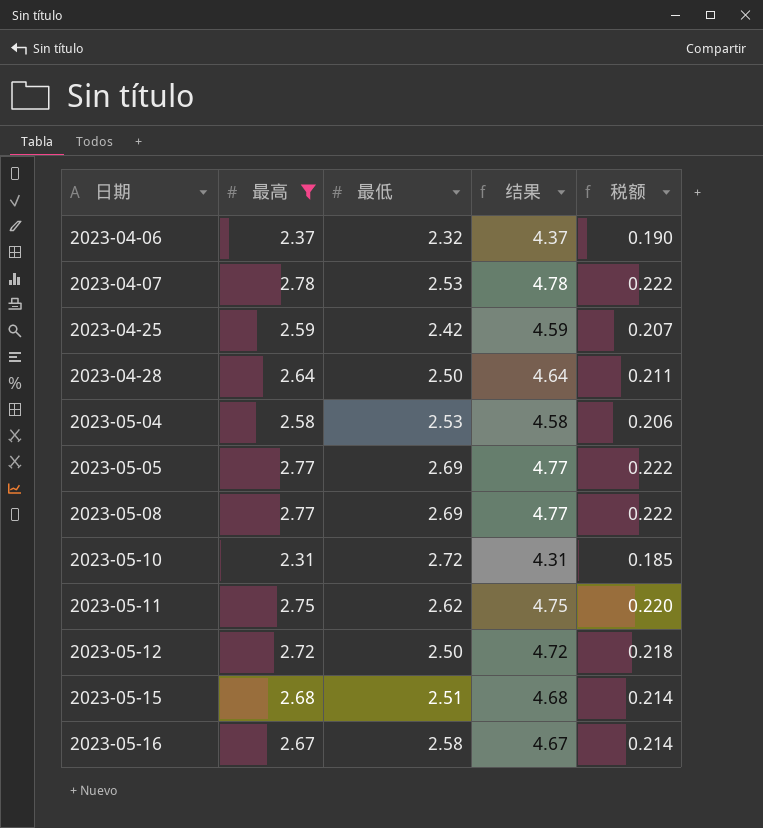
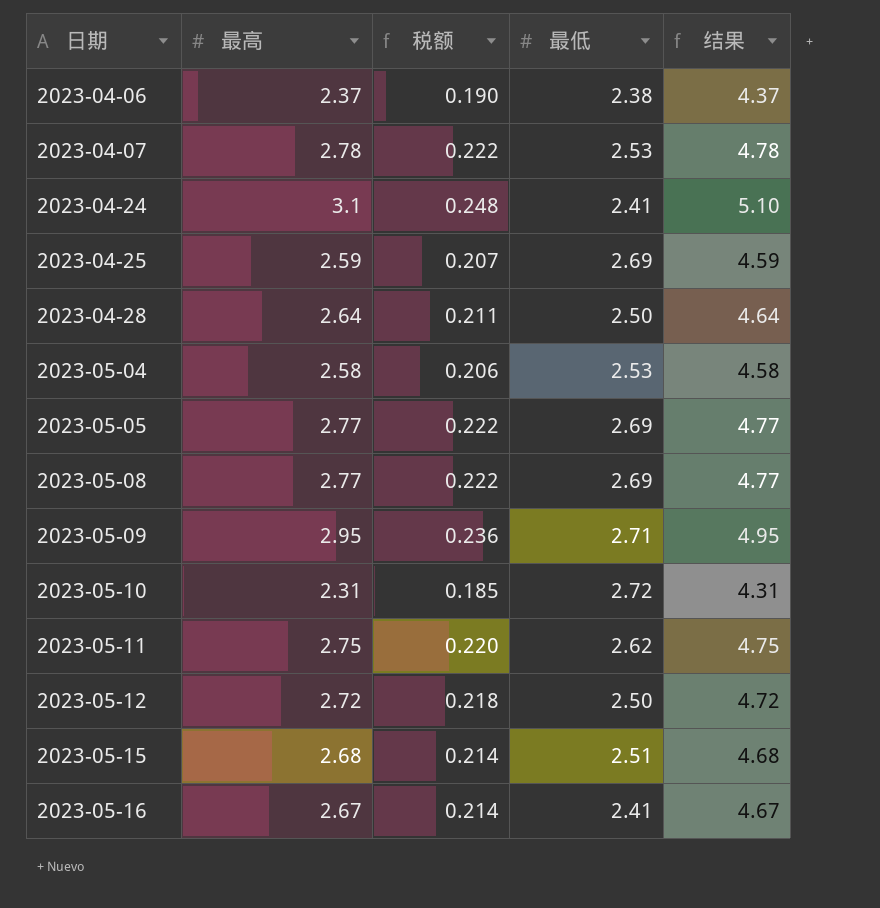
filter: 最高 <= 2.78 -> none
column 税额 | position: 5 -> 3
2023-04-06 | 最低: 2.32 -> 2.38
2023-04-25 | 最低: 2.42 -> 2.69
2023-05-16 | 最低: 2.58 -> 2.41

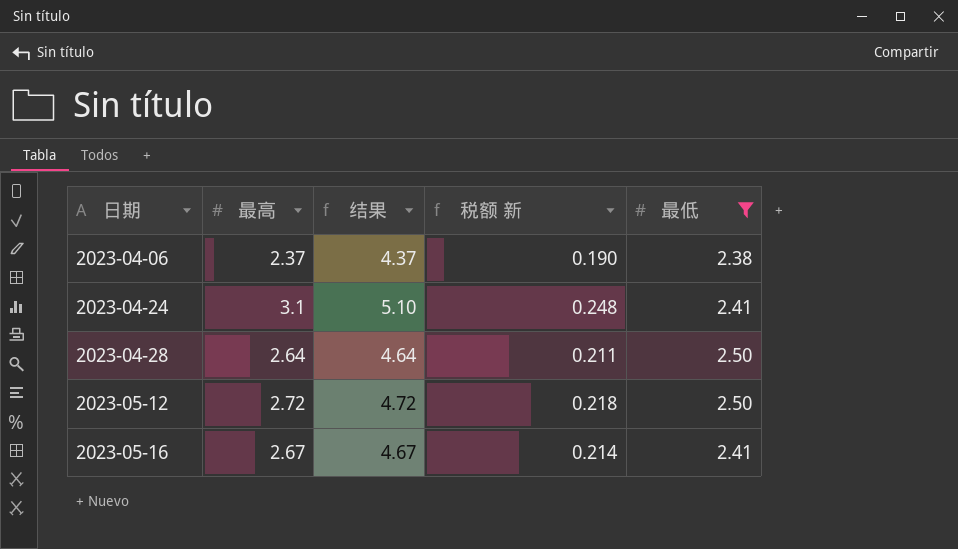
filter: none -> 最低 <= 2.50
column 结果 | position: 5 -> 3
column name: 税额 -> 税额 新

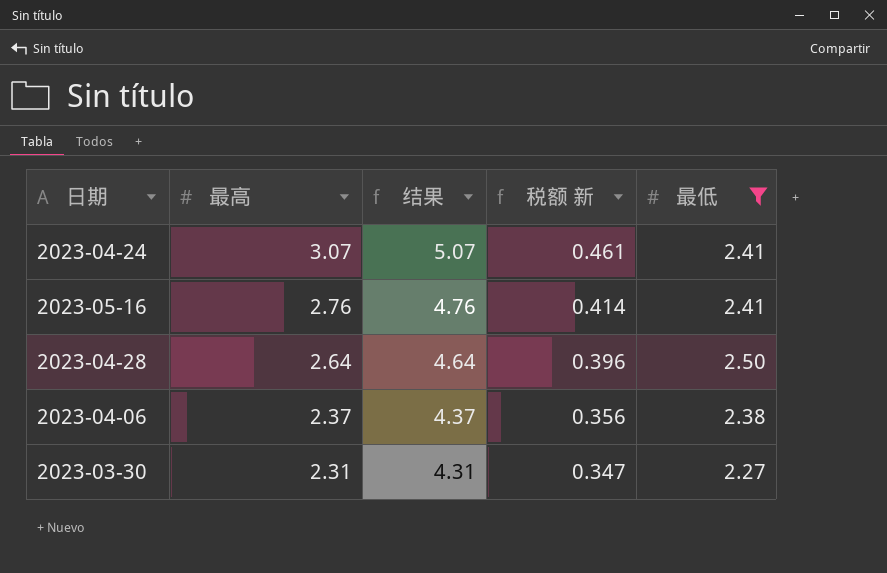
row order: 日期 ascending -> 最高 descending
column 税额 新 | formula: [最高] * 0.08 -> [最高] * 0.15
row 2023-05-12: 2.72 | 4.72 | 0.218 | 2.50 -> none
2023-04-24 | 最高: 3.1 -> 3.07
2023-04-24 | 结果: 5.10 -> 5.07
2023-05-16 | 最高: 2.67 -> 2.76
2023-05-16 | 结果: 4.67 -> 4.76
row 2023-03-30: none -> 2.31 | 4.31 | 0.347 | 2.27

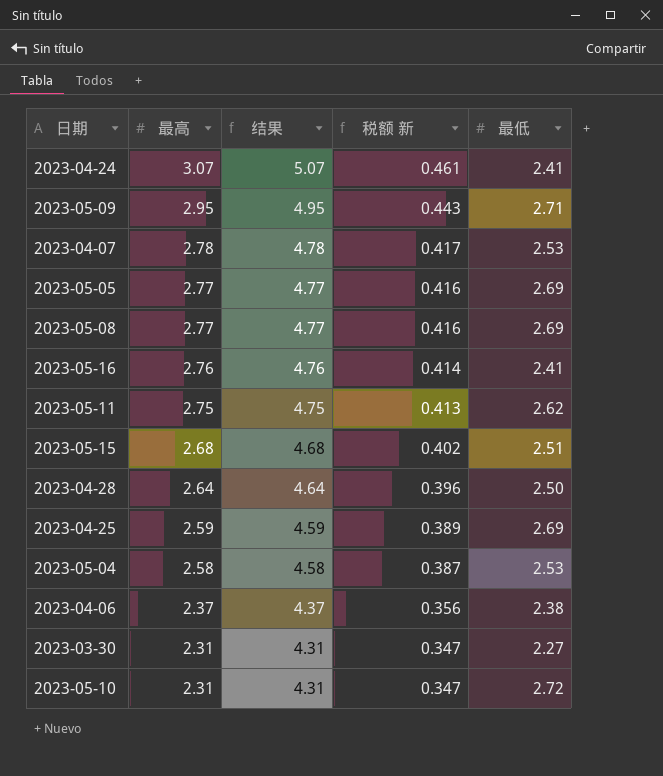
filter: 最低 <= 2.50 -> none

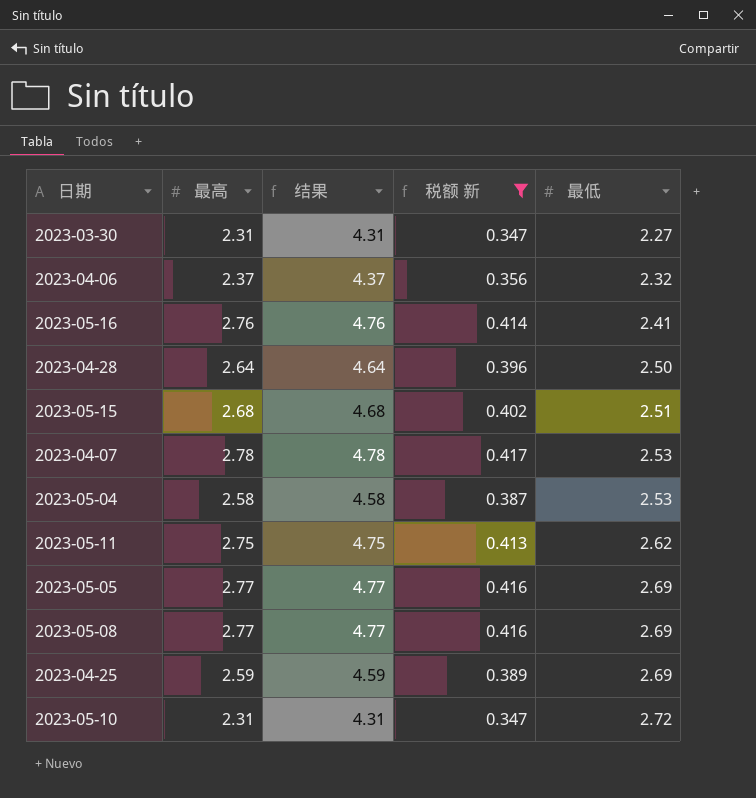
filter: none -> 税额 新 <= 0.417
row order: 最高 descending -> 最低 ascending
2023-04-06 | 最低: 2.38 -> 2.32

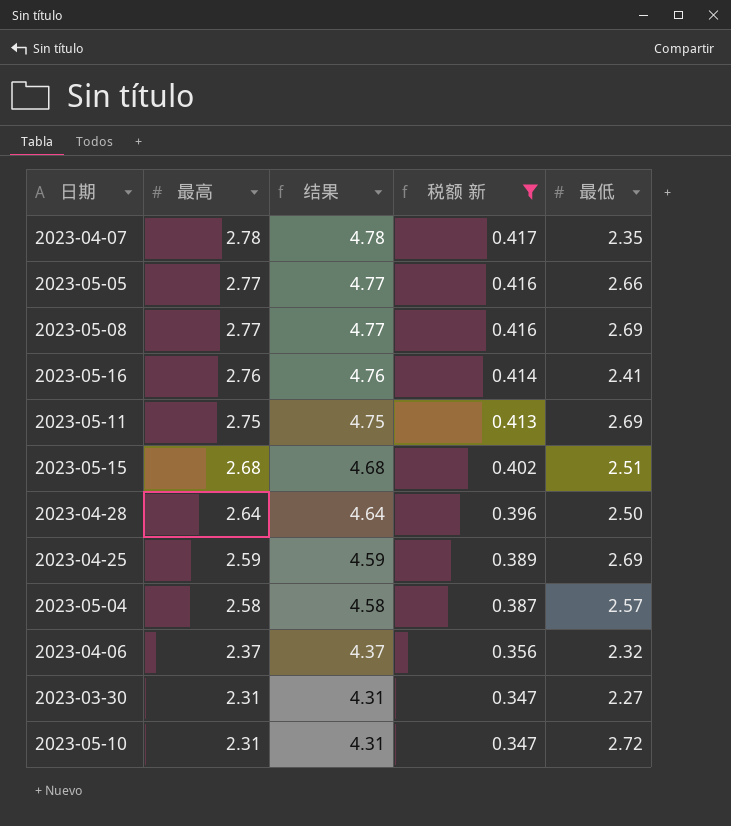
row order: 最低 ascending -> 最高 descending
2023-04-07 | 最低: 2.53 -> 2.35
2023-05-05 | 最低: 2.69 -> 2.66
2023-05-11 | 最低: 2.62 -> 2.69
2023-05-04 | 最低: 2.53 -> 2.57

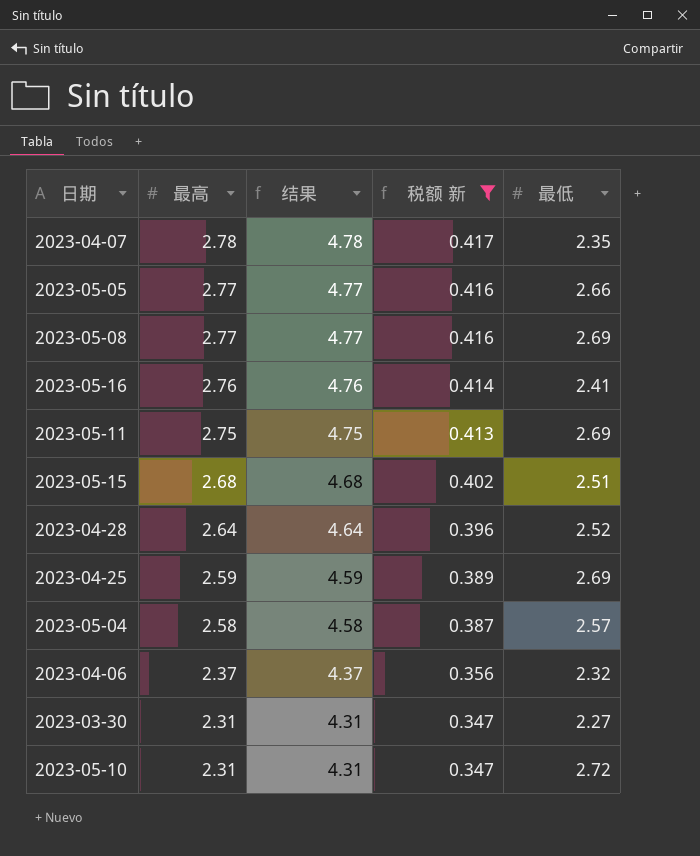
2023-04-28 | 最低: 2.50 -> 2.52

